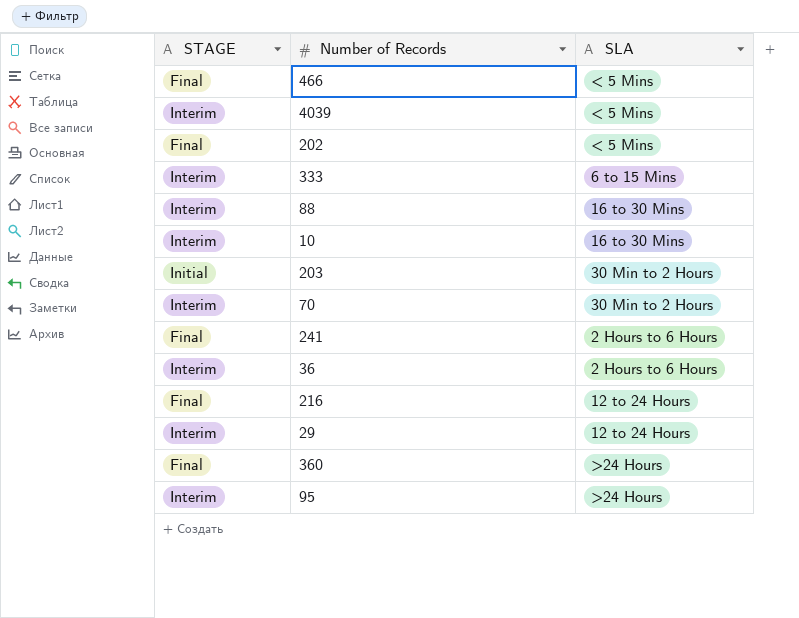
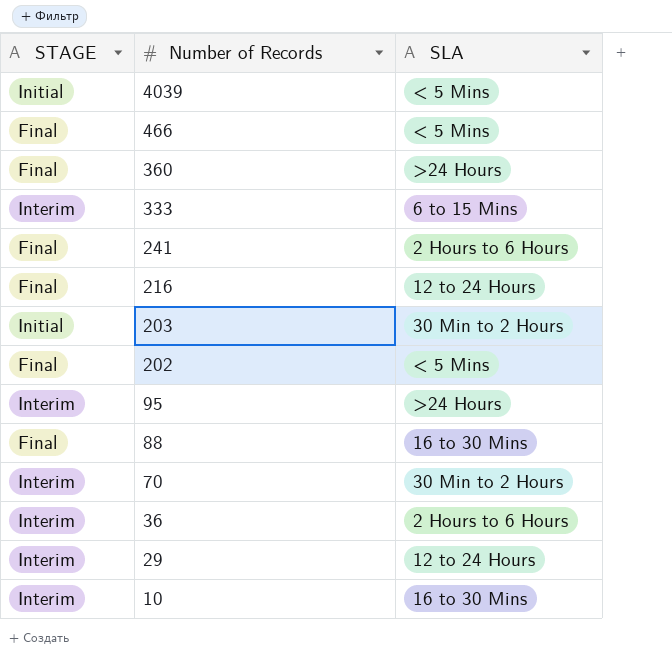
row order: none -> Number of Records descending
4039 | STAGE: Interim -> Initial
88 | STAGE: Interim -> Final

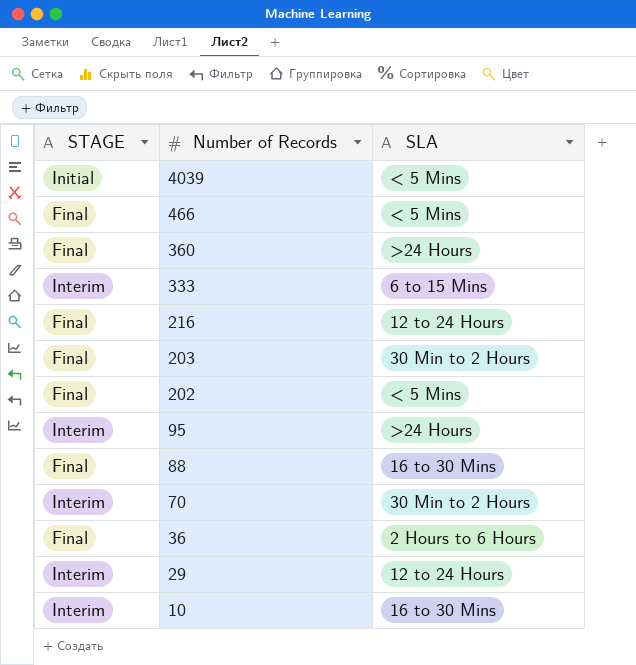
row 241: Final | 2 Hours to 6 Hours -> none
203 | STAGE: Initial -> Final
36 | STAGE: Interim -> Final

